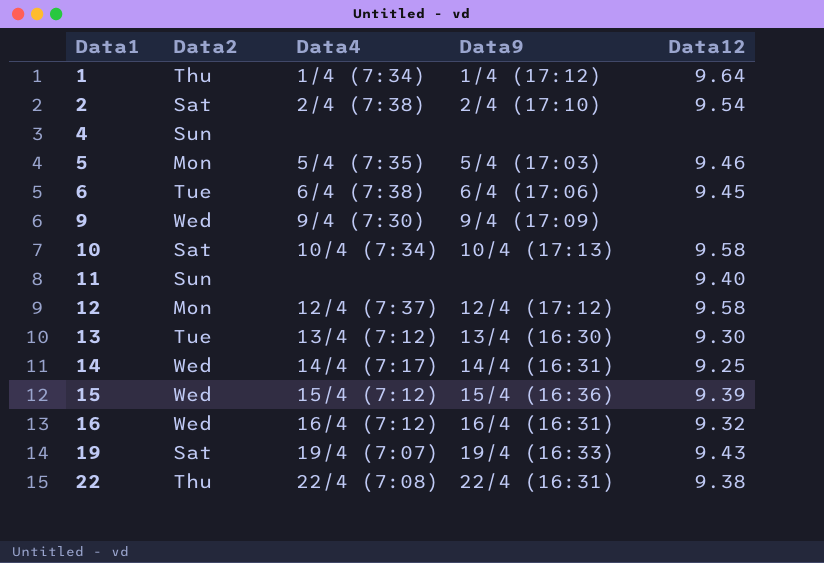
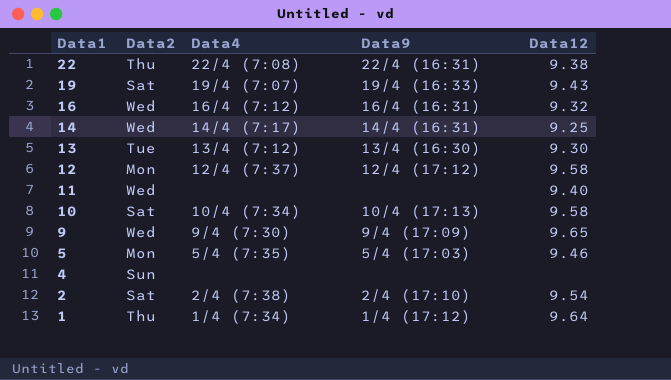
row order: Data1 ascending -> Data1 descending
row 6: Tue | 6/4 (7:38) | 6/4 (17:06) | 9.45 -> none
row 15: Wed | 15/4 (7:12) | 15/4 (16:36) | 9.39 -> none
11 | Data2: Sun -> Wed
9 | Data12: none -> 9.65

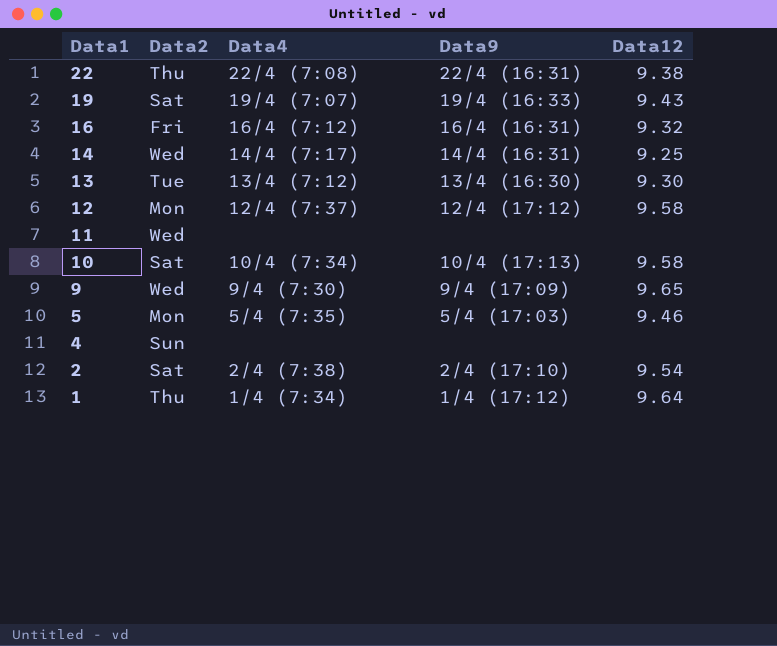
16 | Data2: Wed -> Fri
11 | Data12: 9.40 -> none

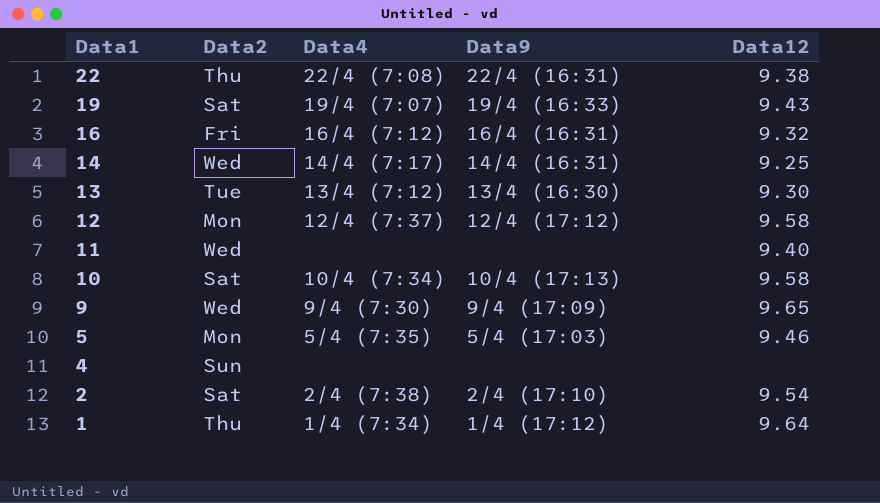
11 | Data12: none -> 9.40

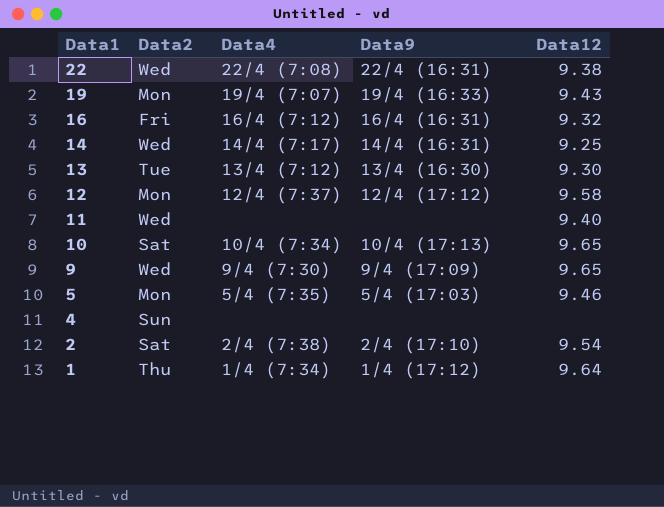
22 | Data2: Thu -> Wed
19 | Data2: Sat -> Mon
10 | Data12: 9.58 -> 9.65

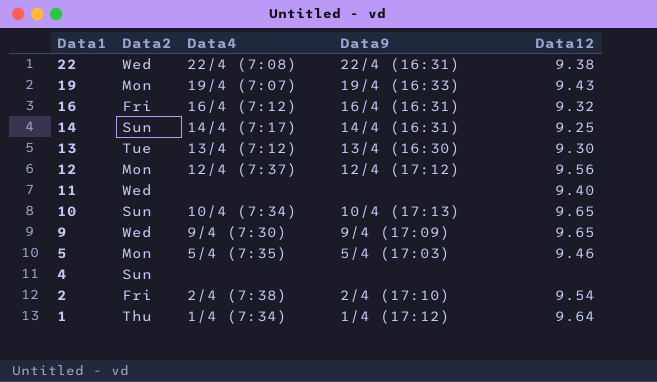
14 | Data2: Wed -> Sun
12 | Data12: 9.58 -> 9.56
10 | Data2: Sat -> Sun
2 | Data2: Sat -> Fri

